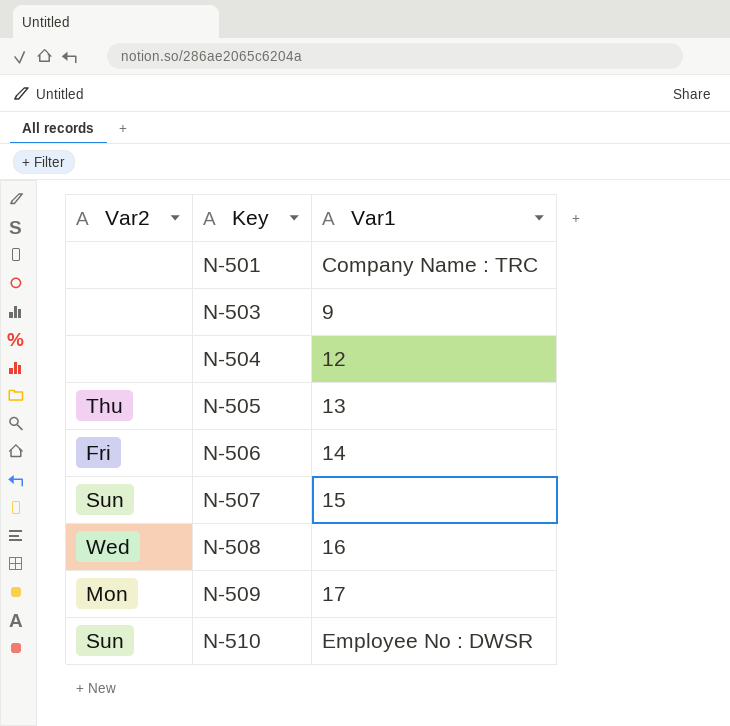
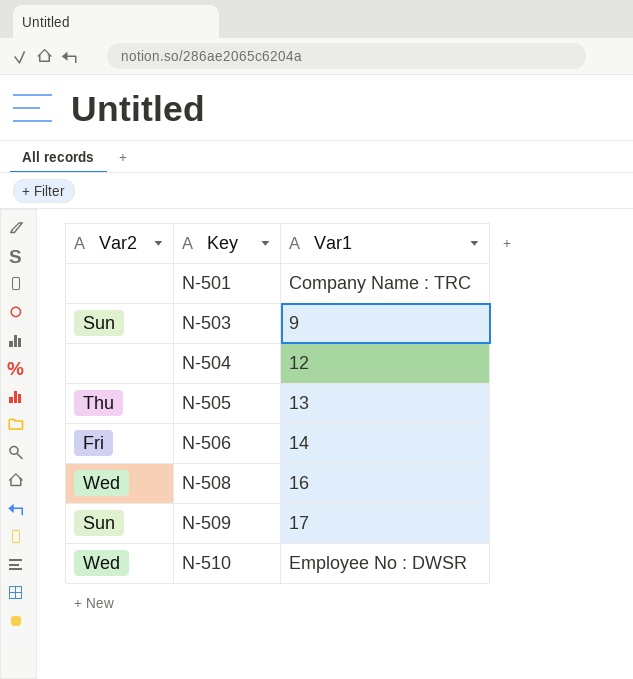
row N-507: Sun | 15 -> none
N-503 | Var2: none -> Sun
N-509 | Var2: Mon -> Sun
N-510 | Var2: Sun -> Wed

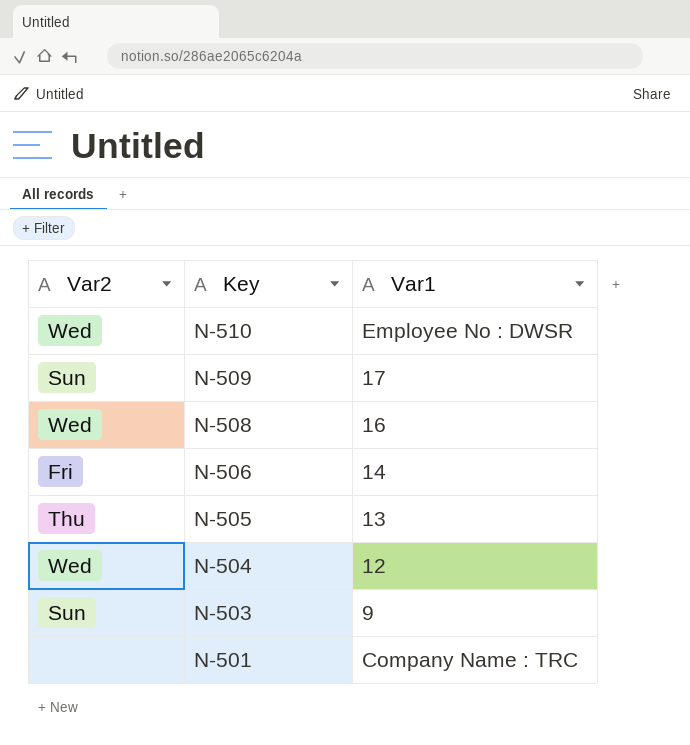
row order: Key ascending -> Key descending
N-504 | Var2: none -> Wed

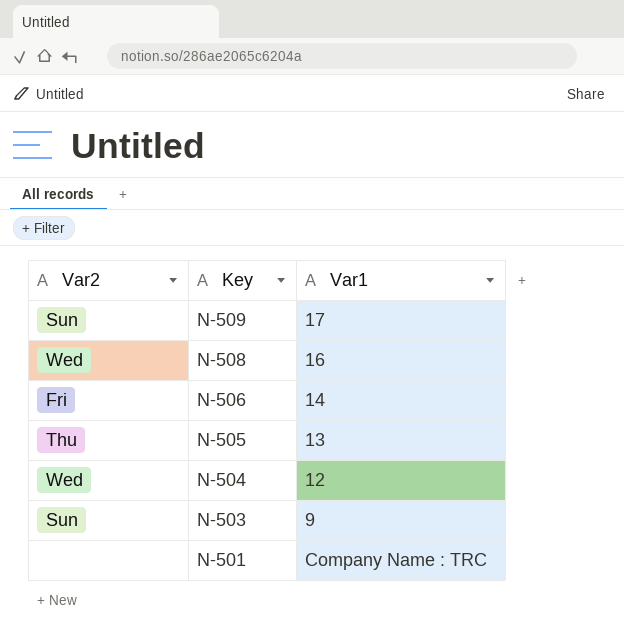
row N-510: Wed | Employee No : DWSR -> none

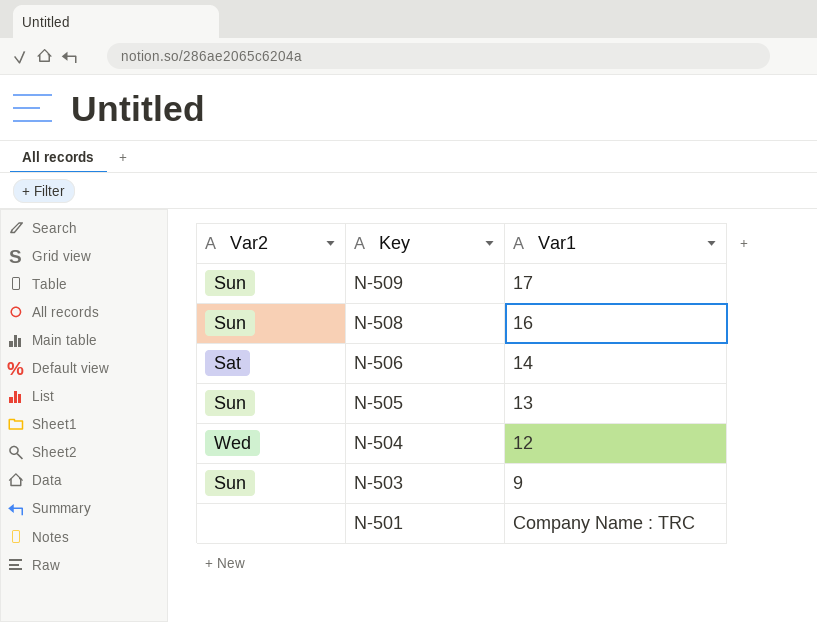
N-508 | Var2: Wed -> Sun
N-506 | Var2: Fri -> Sat
N-505 | Var2: Thu -> Sun

